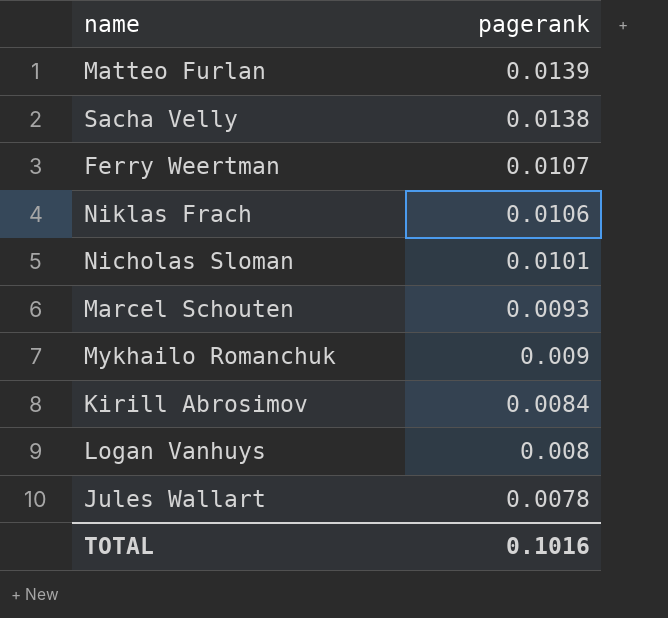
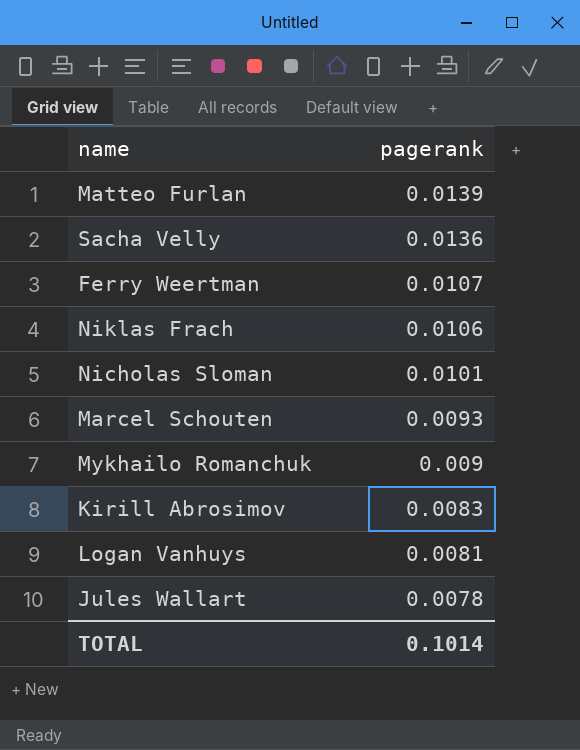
Sacha Velly | pagerank: 0.0138 -> 0.0136
Kirill Abrosimov | pagerank: 0.0084 -> 0.0083
Logan Vanhuys | pagerank: 0.008 -> 0.0081
TOTAL | pagerank: 0.1016 -> 0.1014

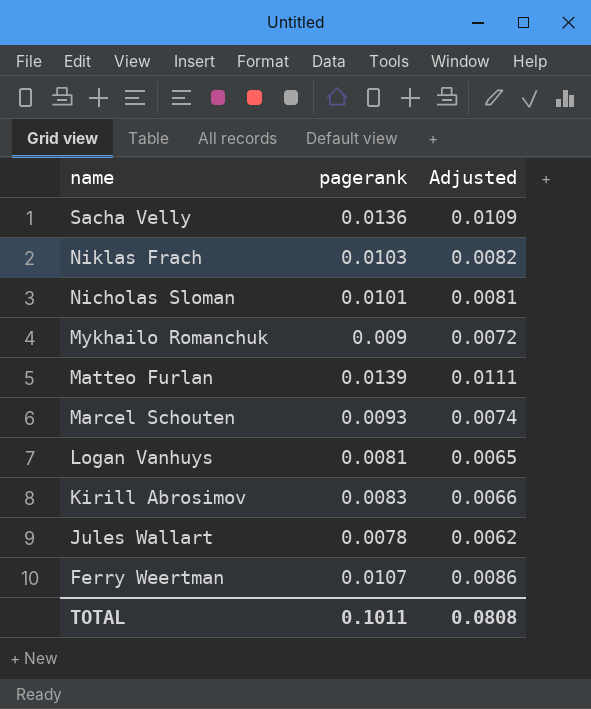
row order: pagerank descending -> name descending
column Adjusted | formula: none -> [pagerank] * 0.8
Niklas Frach | pagerank: 0.0106 -> 0.0103
TOTAL | pagerank: 0.1014 -> 0.1011

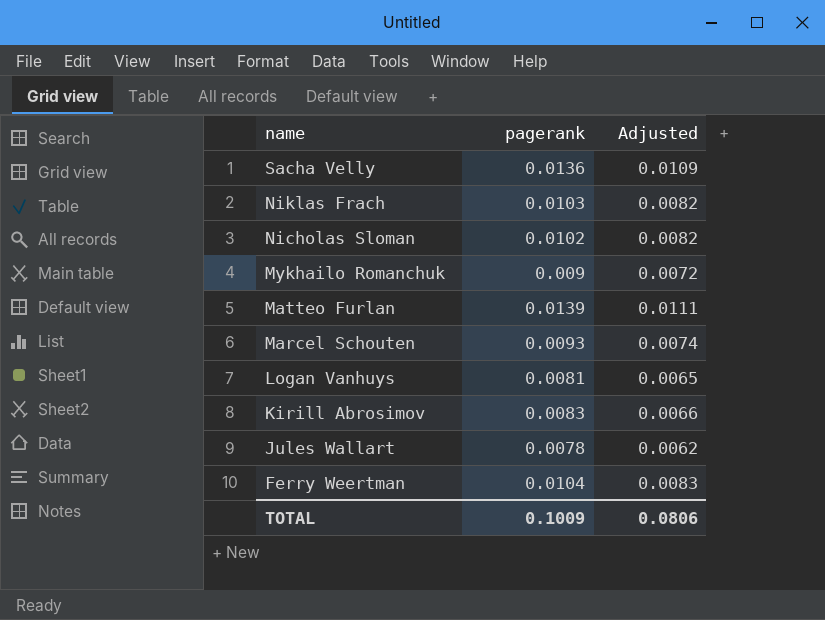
Nicholas Sloman | pagerank: 0.0101 -> 0.0102
Nicholas Sloman | Adjusted: 0.0081 -> 0.0082
Ferry Weertman | pagerank: 0.0107 -> 0.0104
Ferry Weertman | Adjusted: 0.0086 -> 0.0083
TOTAL | pagerank: 0.1011 -> 0.1009
TOTAL | Adjusted: 0.0808 -> 0.0806

